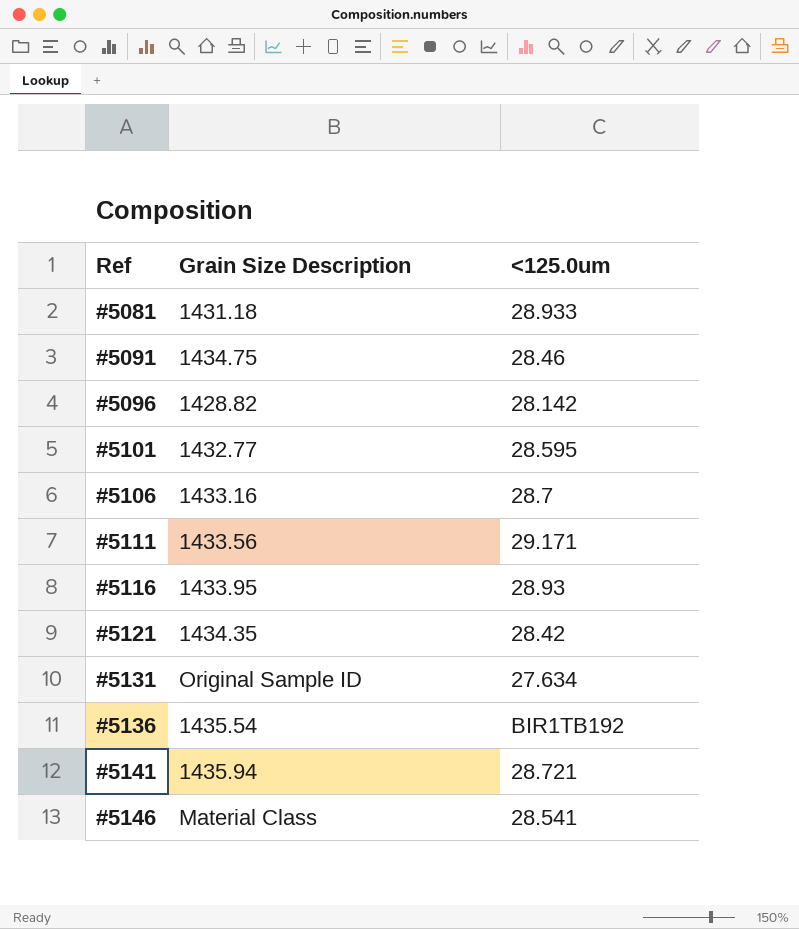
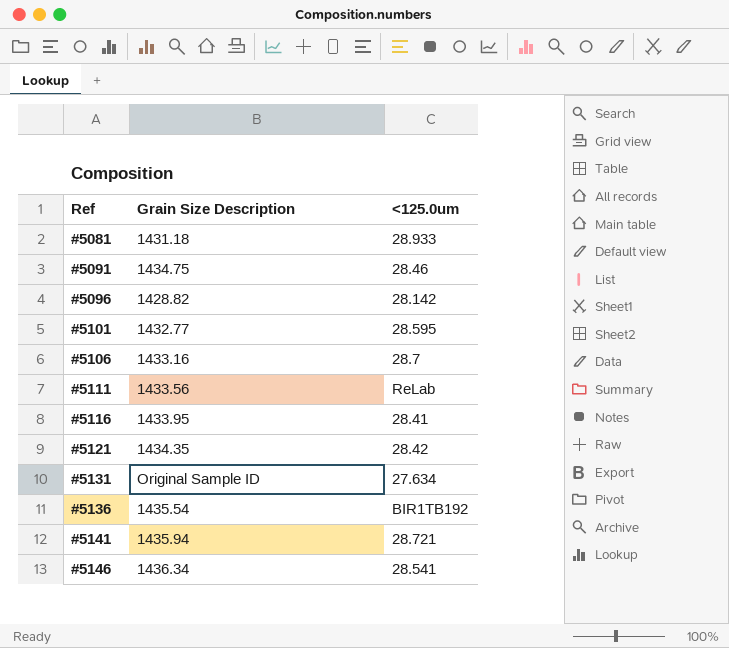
#5111 | <125.0um: 29.171 -> ReLab
#5116 | <125.0um: 28.93 -> 28.41
#5146 | Grain Size Description: Material Class -> 1436.34

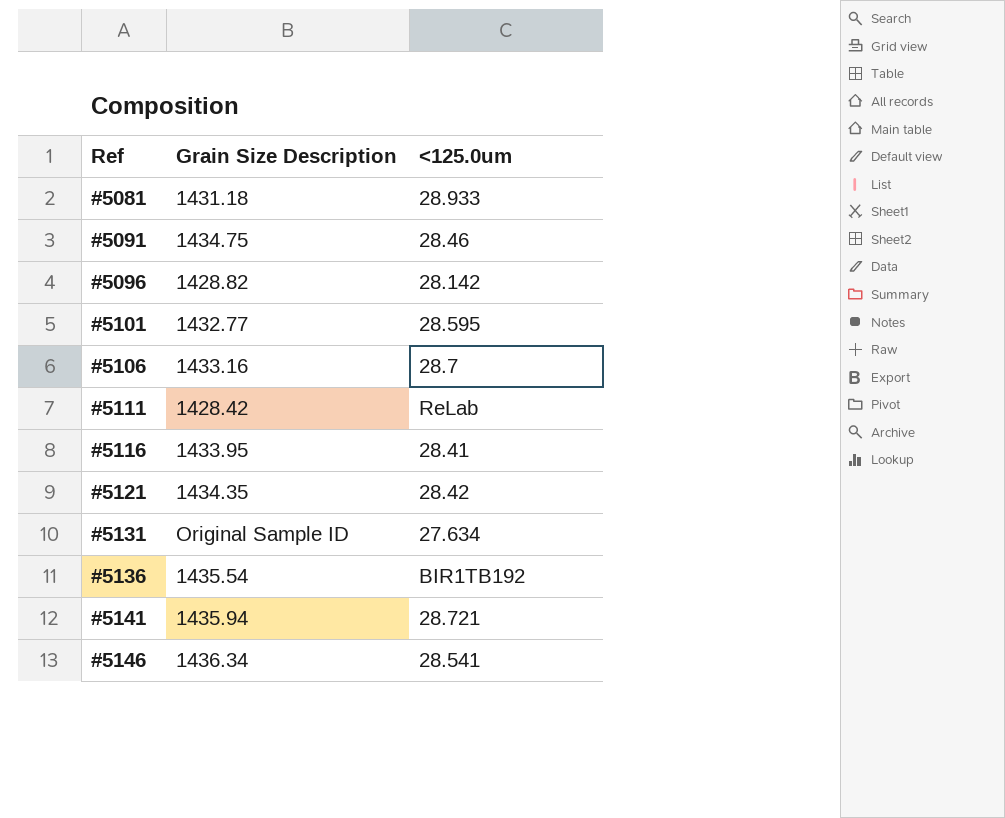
#5111 | Grain Size Description: 1433.56 -> 1428.42

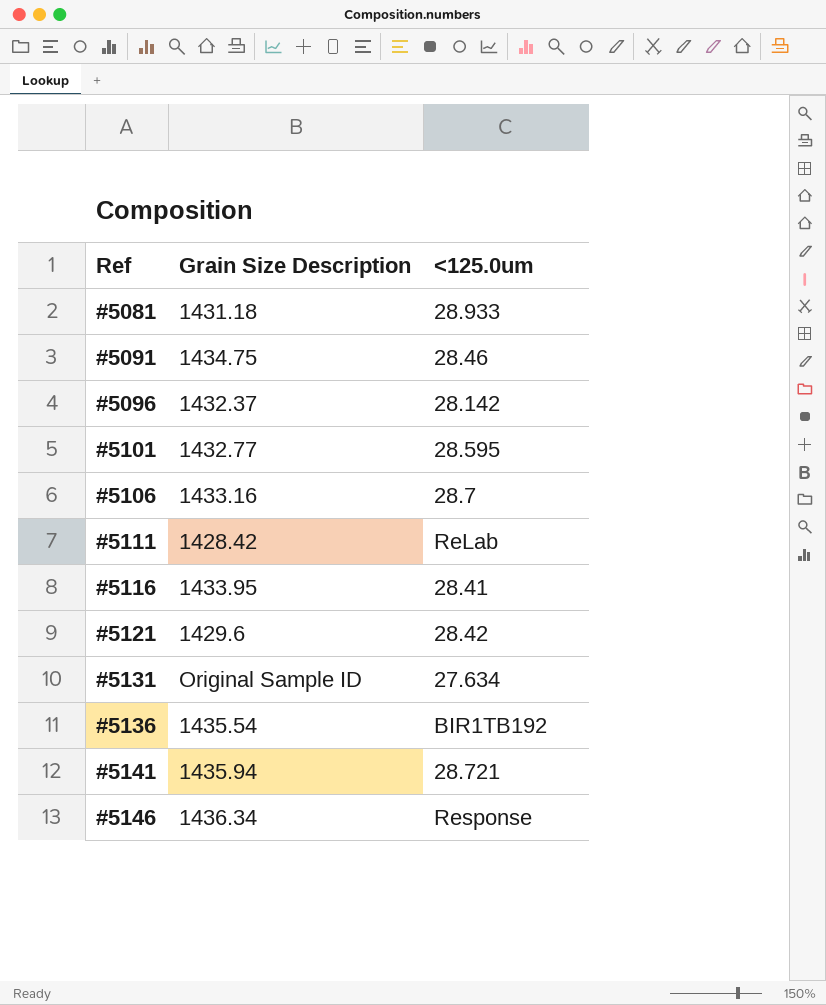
#5096 | Grain Size Description: 1428.82 -> 1432.37
#5121 | Grain Size Description: 1434.35 -> 1429.6
#5146 | <125.0um: 28.541 -> Response

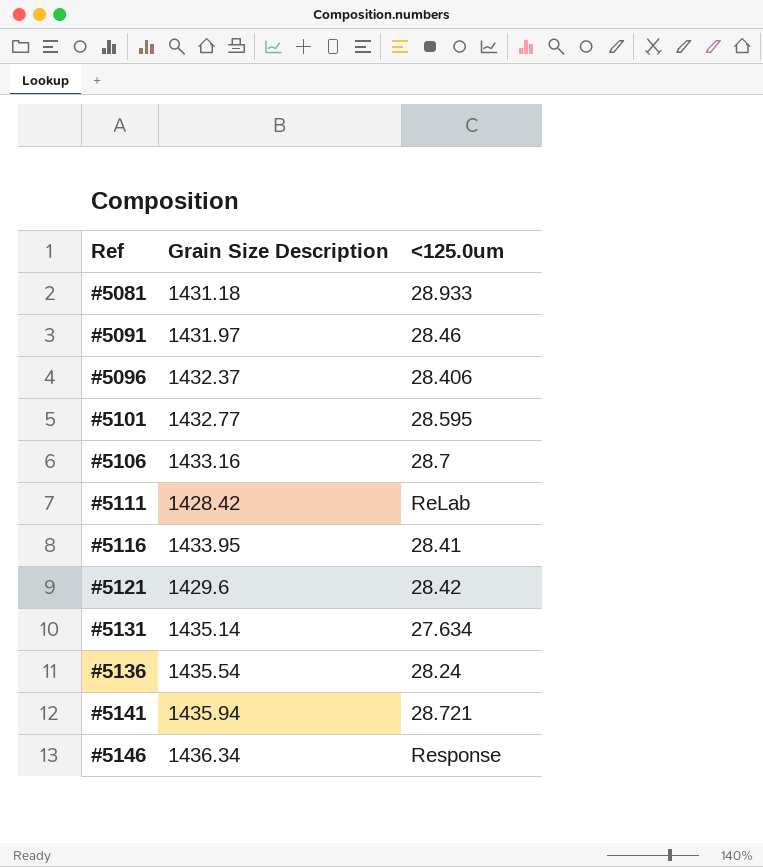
#5091 | Grain Size Description: 1434.75 -> 1431.97
#5096 | <125.0um: 28.142 -> 28.406
#5131 | Grain Size Description: Original Sample ID -> 1435.14
#5136 | <125.0um: BIR1TB192 -> 28.24

